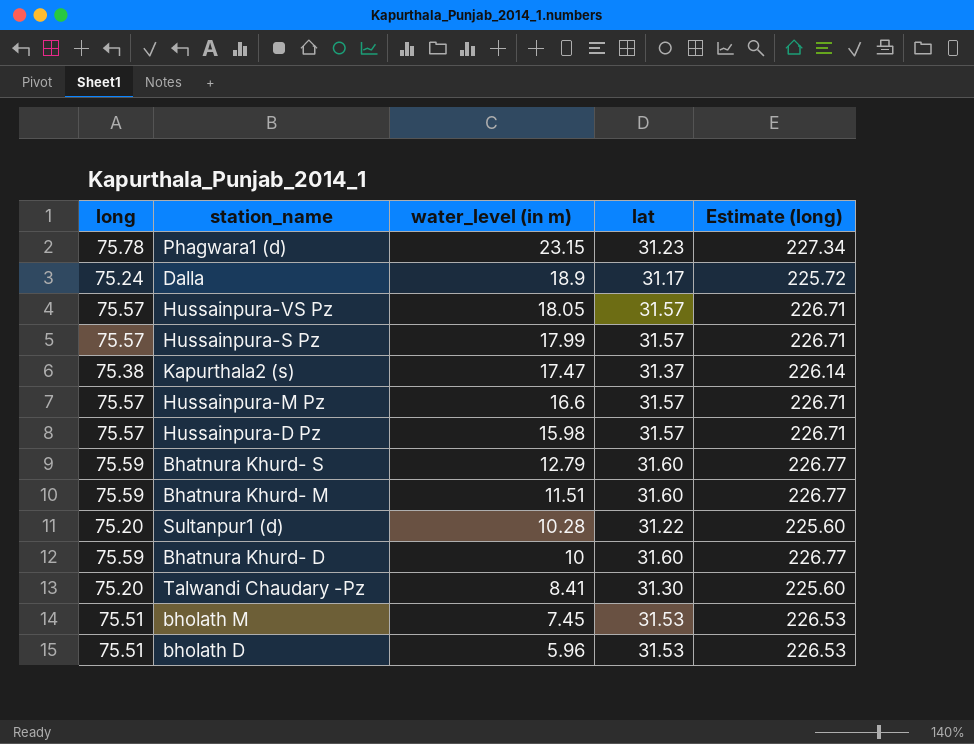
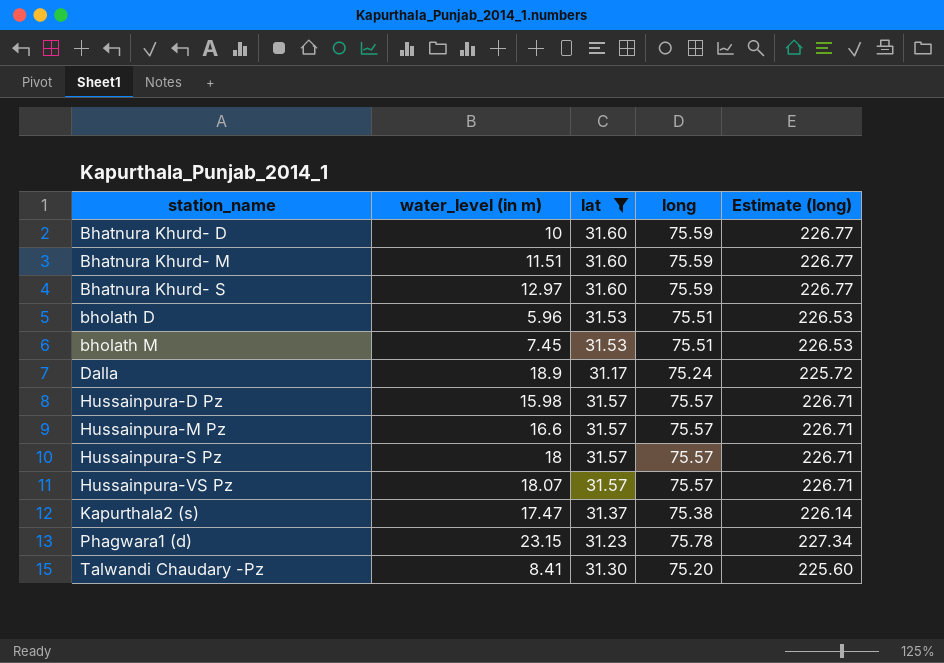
filter: none -> lat != 31.22
row order: water_level (in m) descending -> station_name ascending
column long | position: 1 -> 4
Bhatnura Khurd- S | water_level (in m): 12.79 -> 12.97
Hussainpura-S Pz | water_level (in m): 17.99 -> 18
Hussainpura-VS Pz | water_level (in m): 18.05 -> 18.07

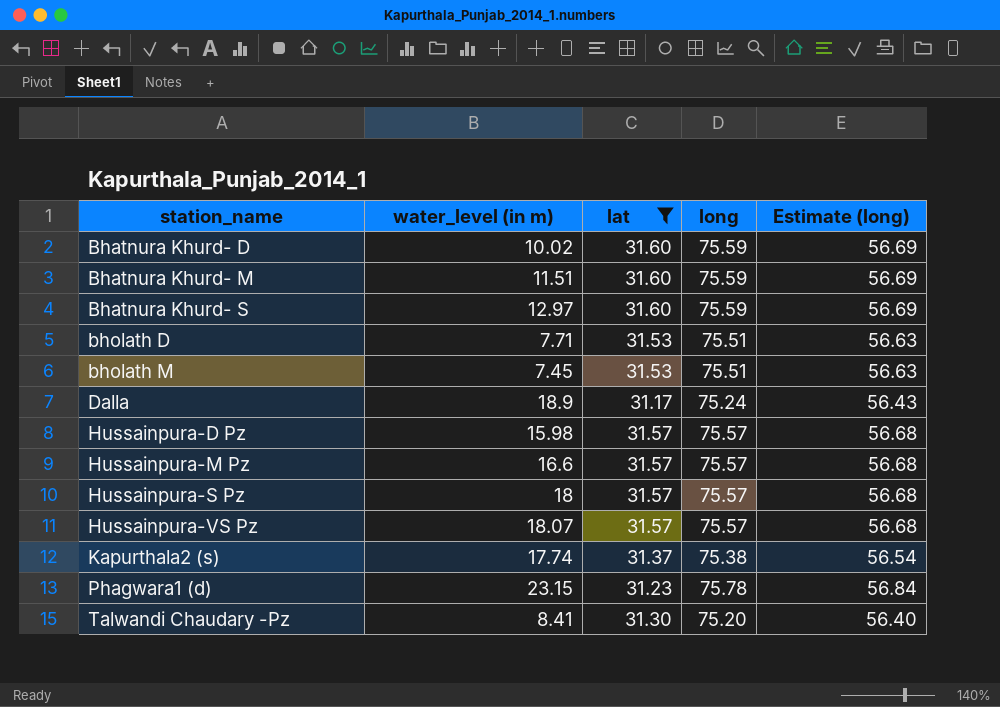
column Estimate (long) | formula: [long] * 3 -> [long] * 0.75
Bhatnura Khurd- D | water_level (in m): 10 -> 10.02
bholath D | water_level (in m): 5.96 -> 7.71
Kapurthala2 (s) | water_level (in m): 17.47 -> 17.74

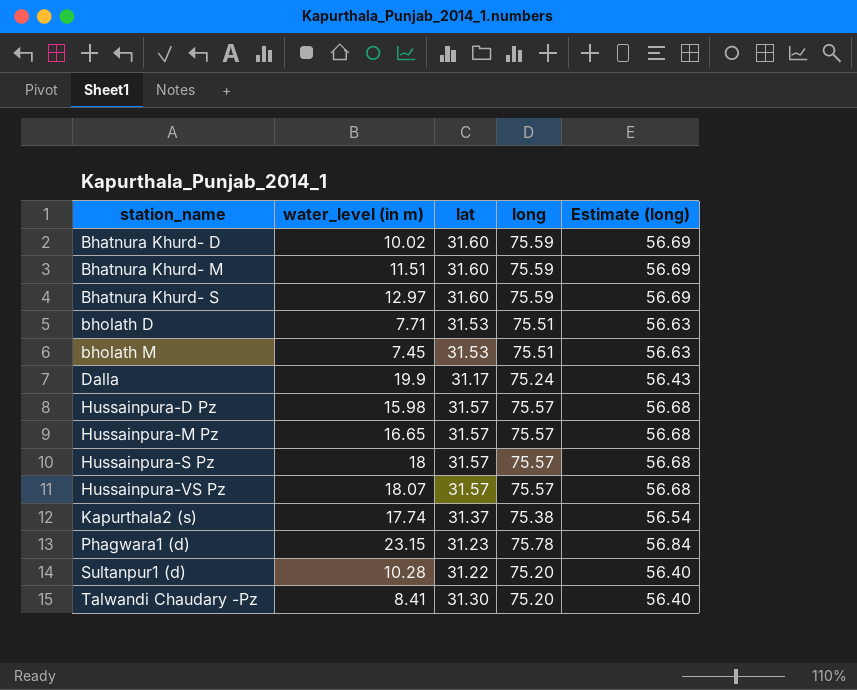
filter: lat != 31.22 -> none
Dalla | water_level (in m): 18.9 -> 19.9
Hussainpura-M Pz | water_level (in m): 16.6 -> 16.65

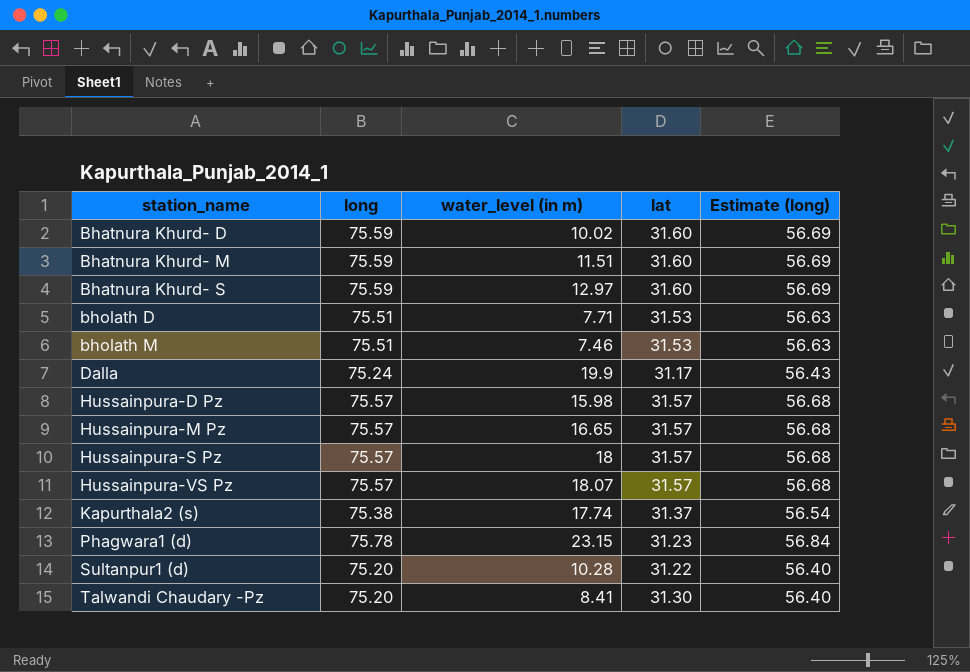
column long | position: 4 -> 2
bholath M | water_level (in m): 7.45 -> 7.46

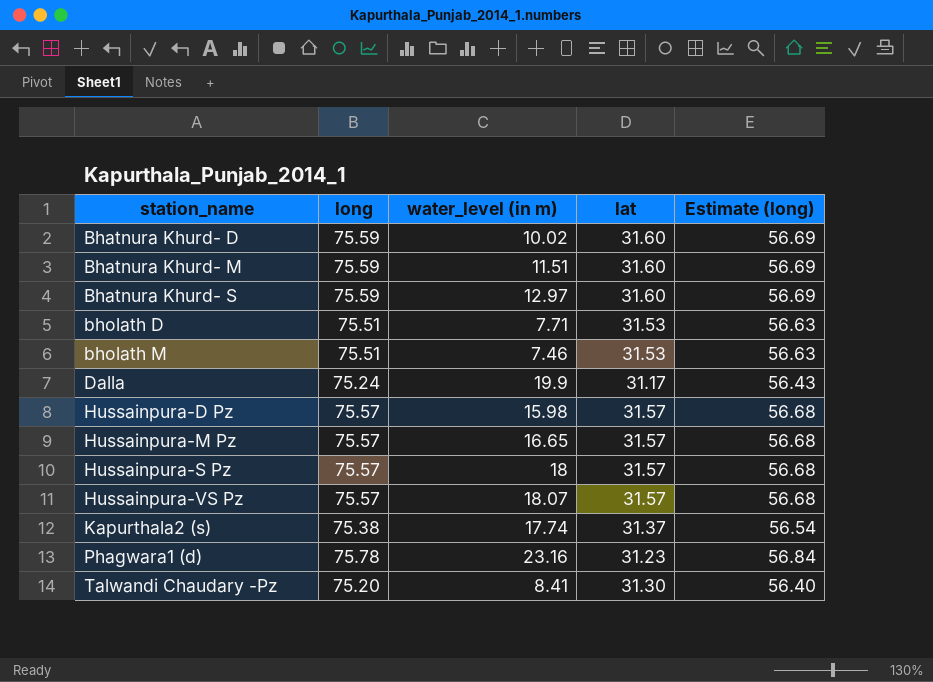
row Sultanpur1 (d): 75.20 | 10.28 | 31.22 | 56.40 -> none
Phagwara1 (d) | water_level (in m): 23.15 -> 23.16

